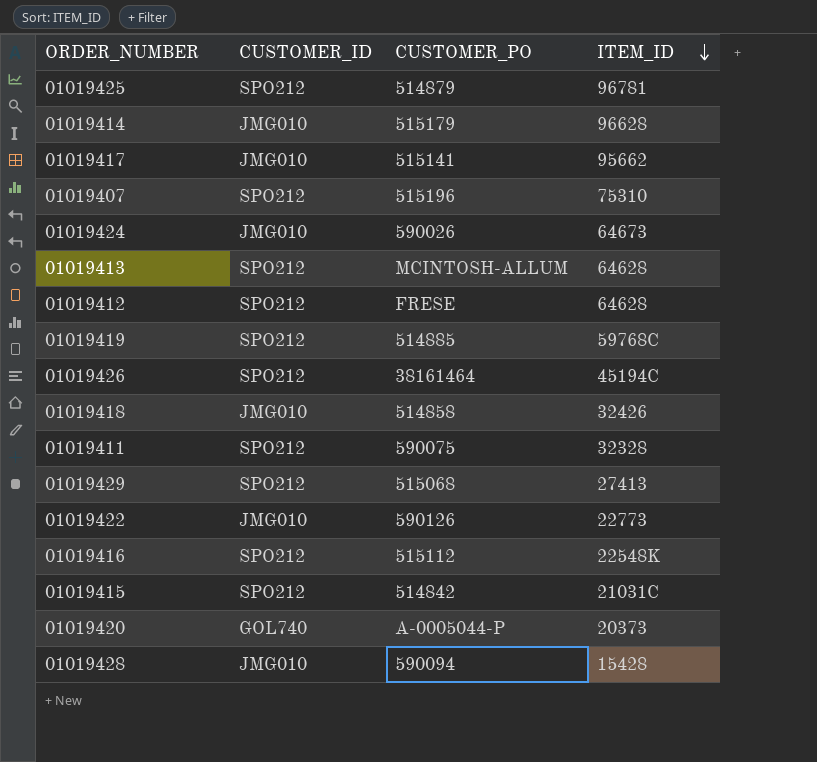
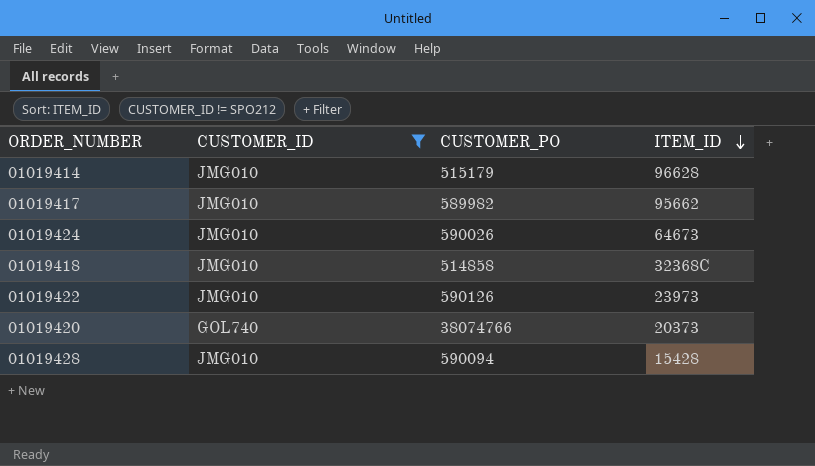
filter: none -> CUSTOMER_ID != SPO212
01019417 | CUSTOMER_PO: 515141 -> 589982
01019418 | ITEM_ID: 32426 -> 32368C
01019422 | ITEM_ID: 22773 -> 23973
01019420 | CUSTOMER_PO: A-0005044-P -> 38074766

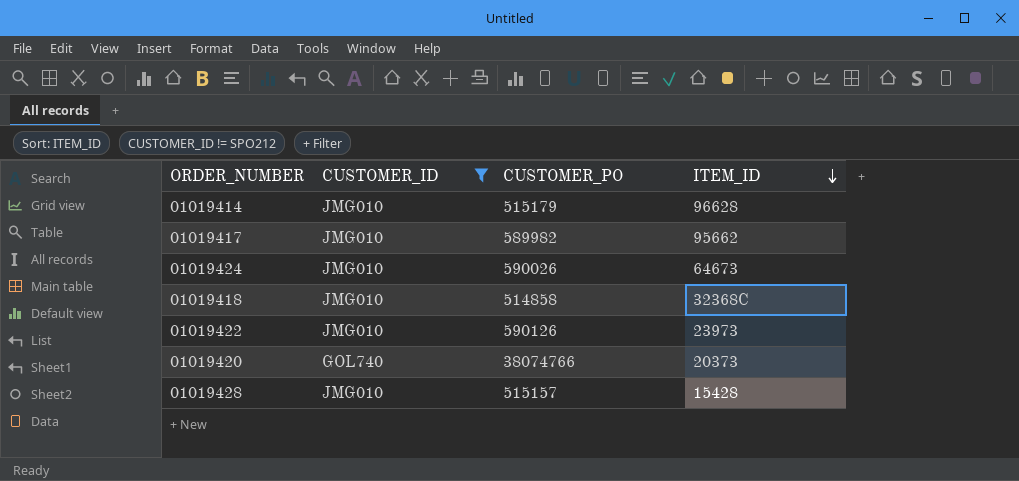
01019428 | CUSTOMER_PO: 590094 -> 515157

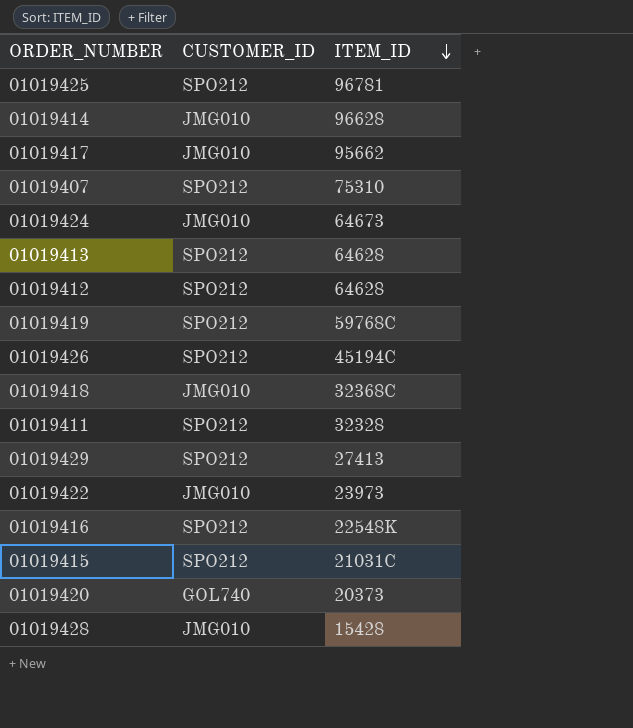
filter: CUSTOMER_ID != SPO212 -> none
column CUSTOMER_PO | position: 3 -> none

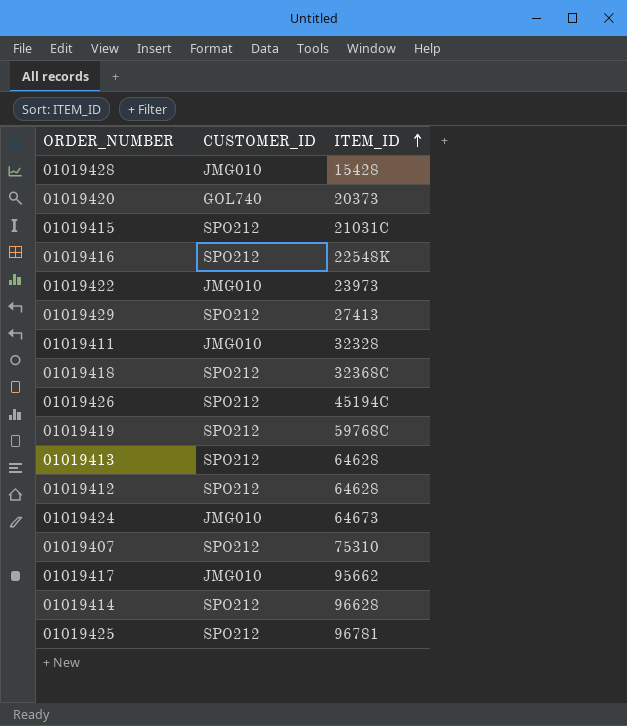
row order: ITEM_ID descending -> ITEM_ID ascending
01019411 | CUSTOMER_ID: SPO212 -> JMG010
01019418 | CUSTOMER_ID: JMG010 -> SPO212
01019414 | CUSTOMER_ID: JMG010 -> SPO212

